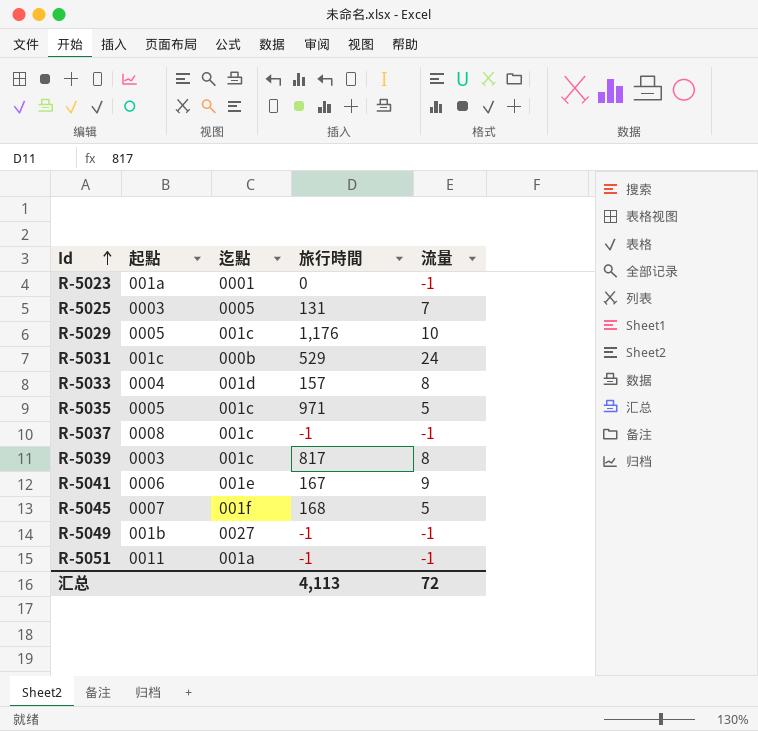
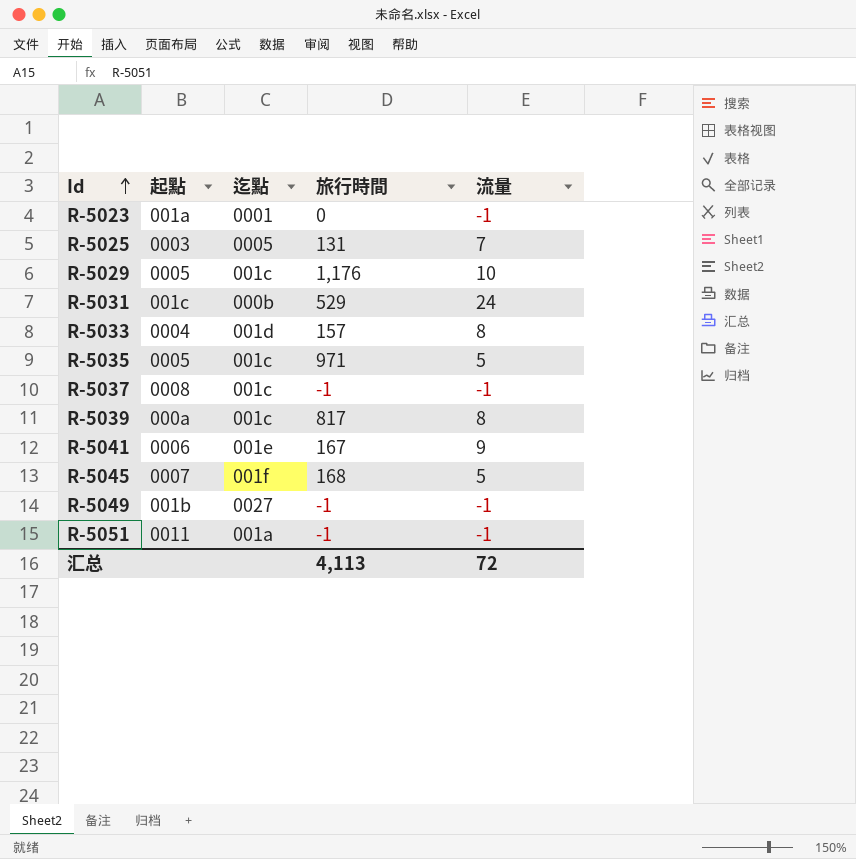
R-5039 | 起點: 0003 -> 000a

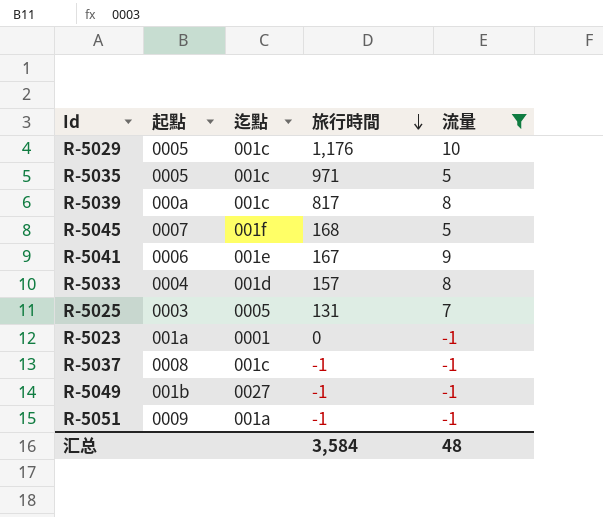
filter: none -> 流量 != 24
row order: Id ascending -> 旅行時間 descending
R-5051 | 起點: 0011 -> 0009
汇总 | 旅行時間: 4,113 -> 3,584
汇总 | 流量: 72 -> 48

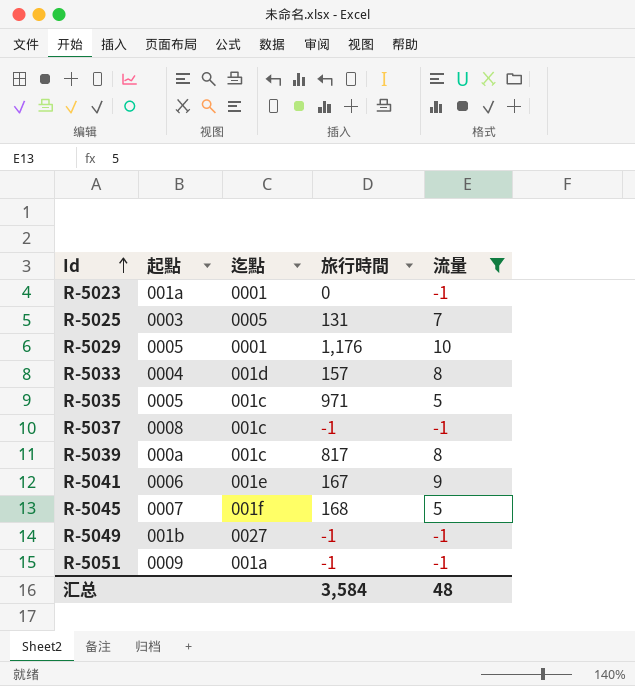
row order: 旅行時間 descending -> Id ascending
R-5029 | 迄點: 001c -> 0001

